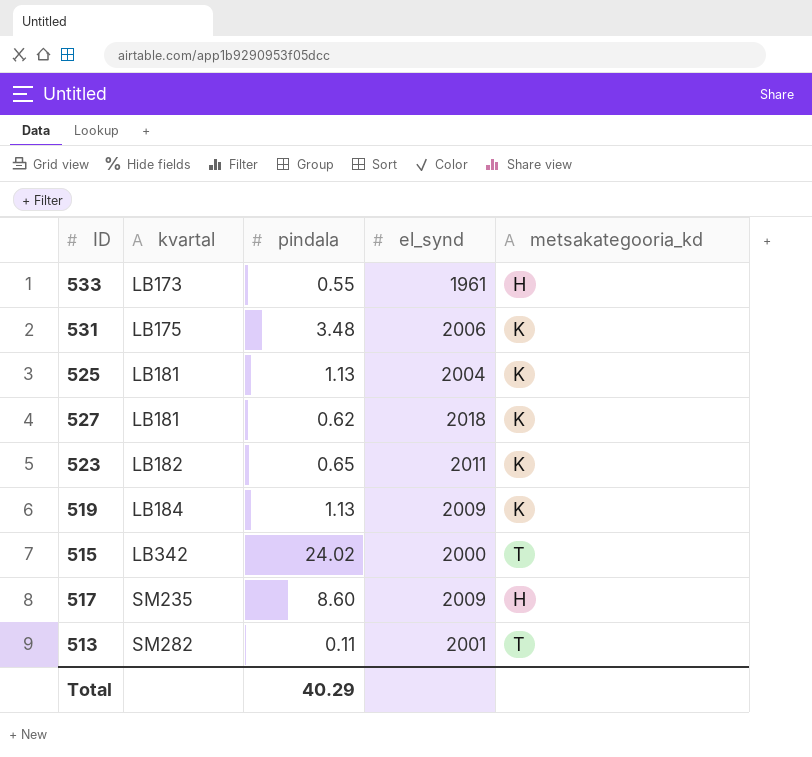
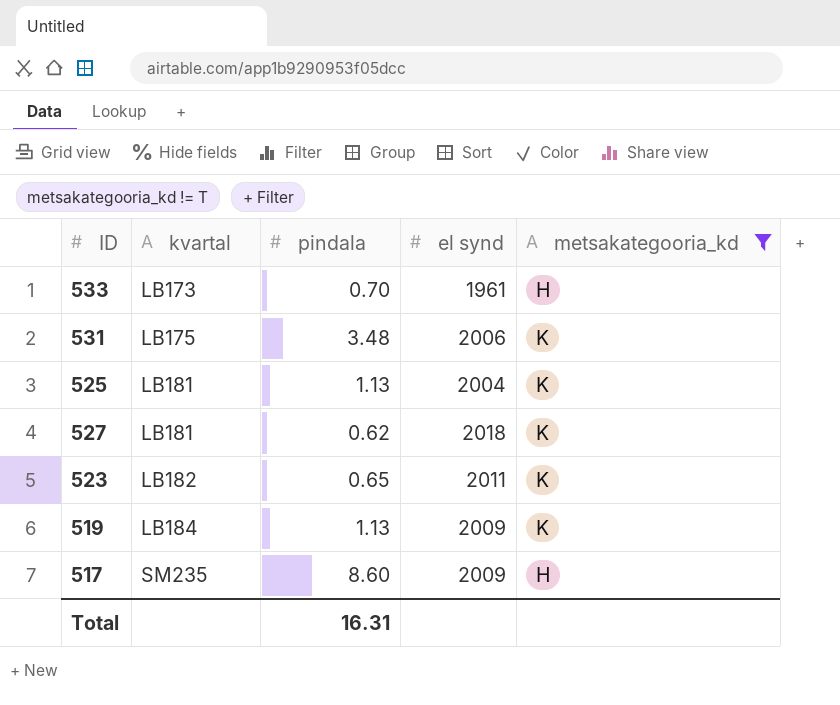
filter: none -> metsakategooria_kd != T
column name: el_synd -> el synd
533 | pindala: 0.55 -> 0.70
Total | pindala: 40.29 -> 16.31

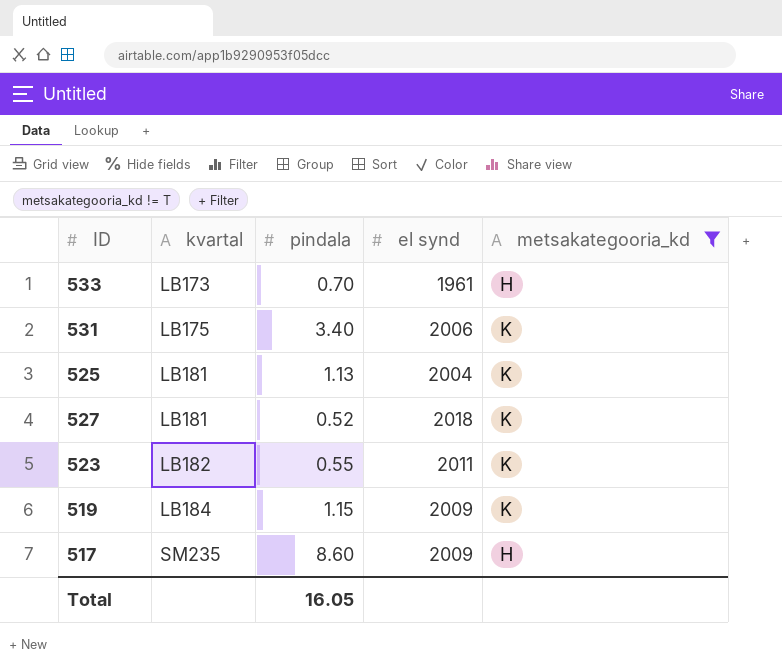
531 | pindala: 3.48 -> 3.40
527 | pindala: 0.62 -> 0.52
523 | pindala: 0.65 -> 0.55
519 | pindala: 1.13 -> 1.15
Total | pindala: 16.31 -> 16.05

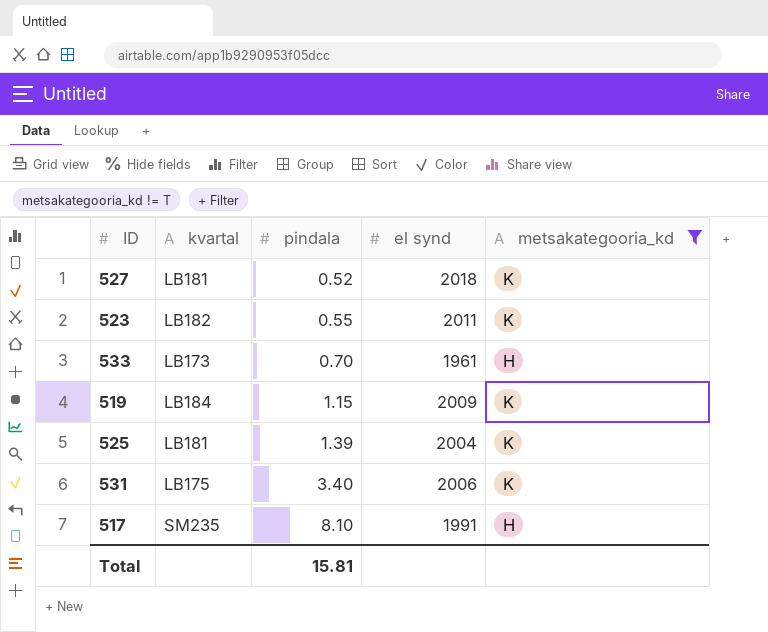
row order: kvartal ascending -> pindala ascending
525 | pindala: 1.13 -> 1.39
517 | pindala: 8.60 -> 8.10
517 | el synd: 2009 -> 1991
Total | pindala: 16.05 -> 15.81

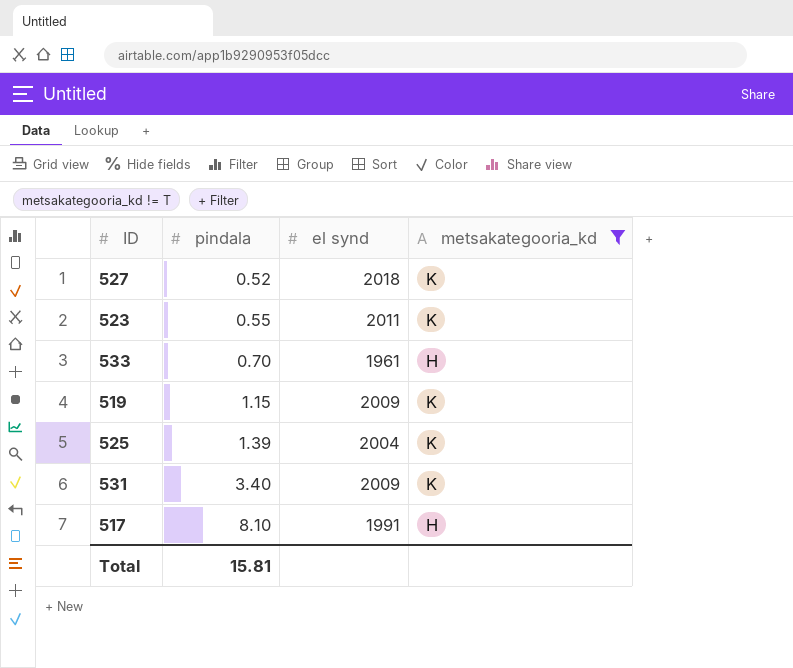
column kvartal | position: 2 -> none
531 | el synd: 2006 -> 2009

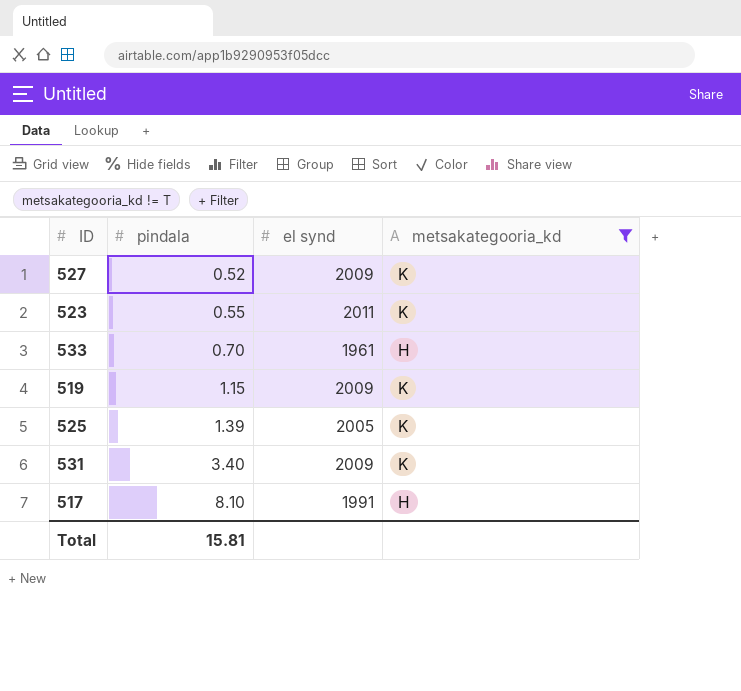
527 | el synd: 2018 -> 2009
525 | el synd: 2004 -> 2005

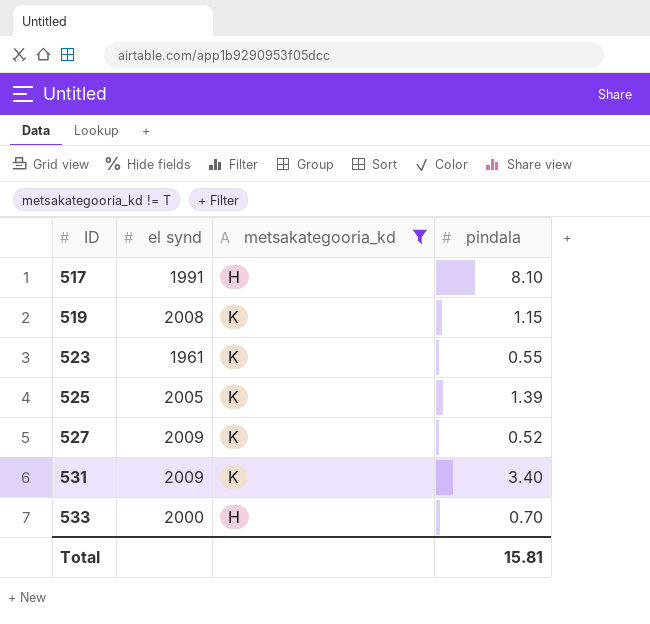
row order: pindala ascending -> ID ascending
column pindala | position: 2 -> 4
519 | el synd: 2009 -> 2008
523 | el synd: 2011 -> 1961
533 | el synd: 1961 -> 2000

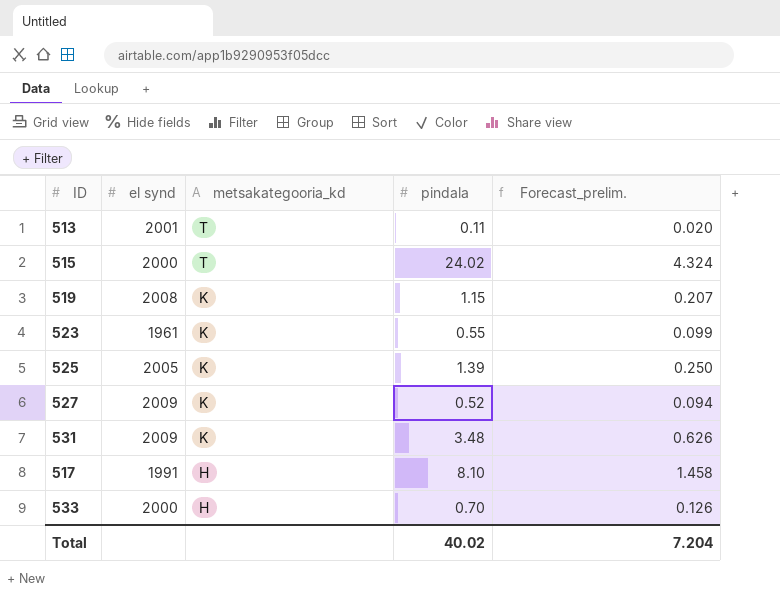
filter: metsakategooria_kd != T -> none
row order: ID ascending -> metsakategooria_kd descending
column Forecast_prelim. | formula: none -> [pindala] * 0.18
531 | pindala: 3.40 -> 3.48
Total | pindala: 15.81 -> 40.02

